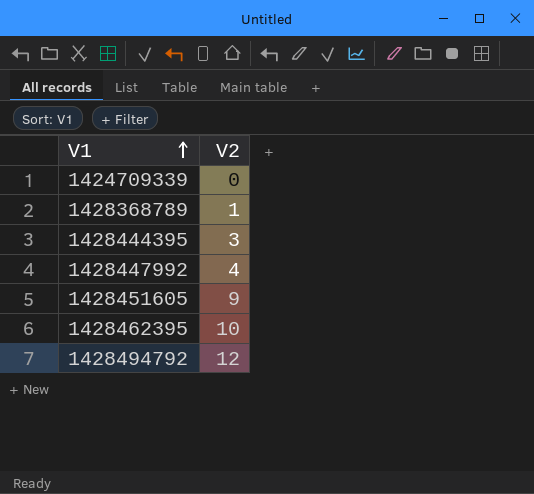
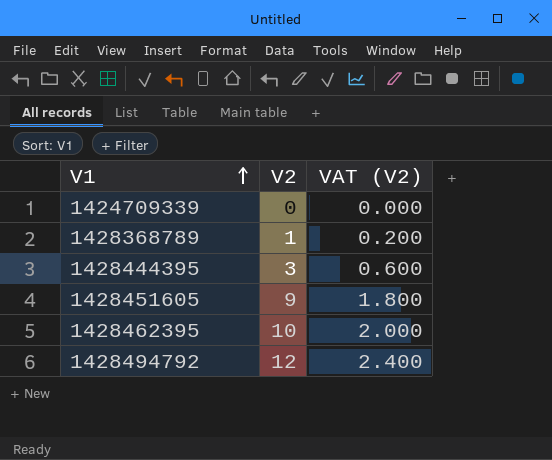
column VAT (V2) | formula: none -> [V2] * 0.2
row 1428447992: 4 -> none

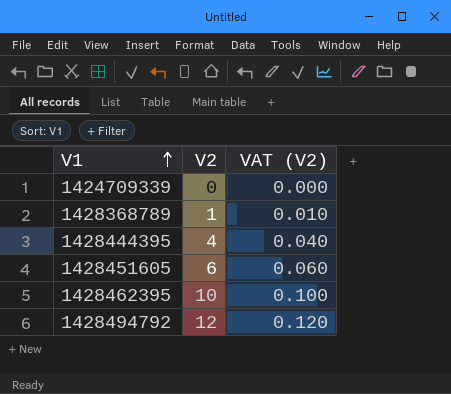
column VAT (V2) | formula: [V2] * 0.2 -> [V2] * 0.01
1428444395 | V2: 3 -> 4
1428451605 | V2: 9 -> 6

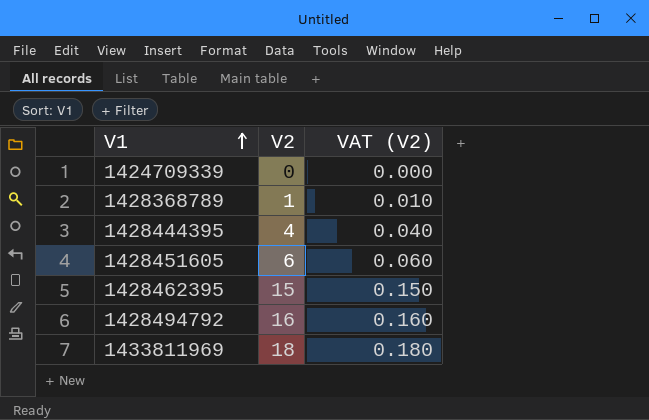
1428462395 | V2: 10 -> 15
1428462395 | VAT (V2): 0.100 -> 0.150
1428494792 | V2: 12 -> 16
1428494792 | VAT (V2): 0.120 -> 0.160
row 1433811969: none -> 18 | 0.180

